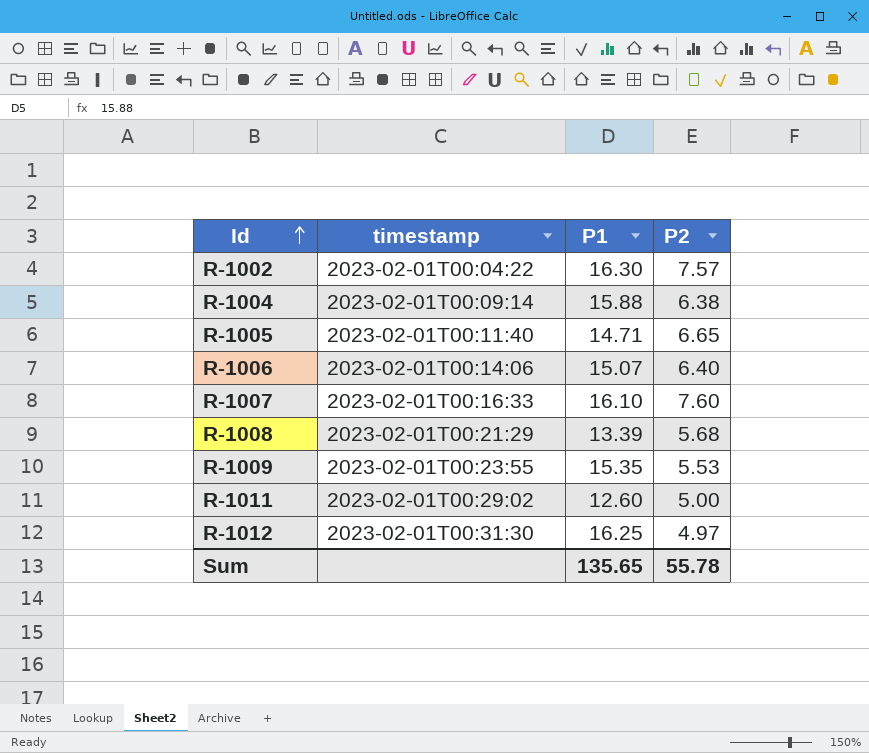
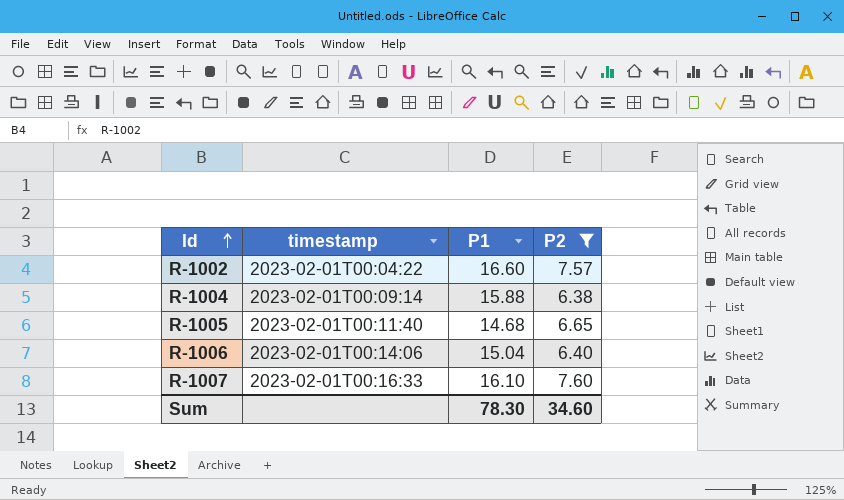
filter: none -> P2 >= 6.38
R-1002 | P1: 16.30 -> 16.60
R-1005 | P1: 14.71 -> 14.68
R-1006 | P1: 15.07 -> 15.04
Sum | P1: 135.65 -> 78.30
Sum | P2: 55.78 -> 34.60

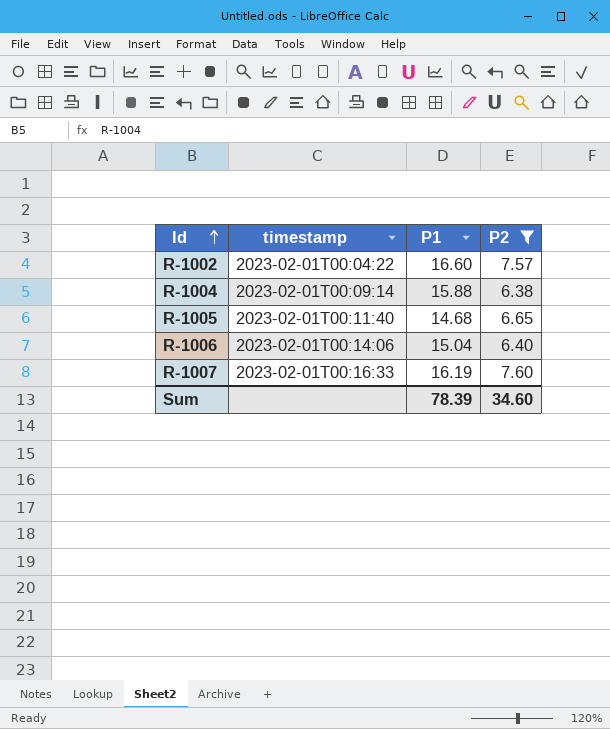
R-1007 | P1: 16.10 -> 16.19
Sum | P1: 78.30 -> 78.39

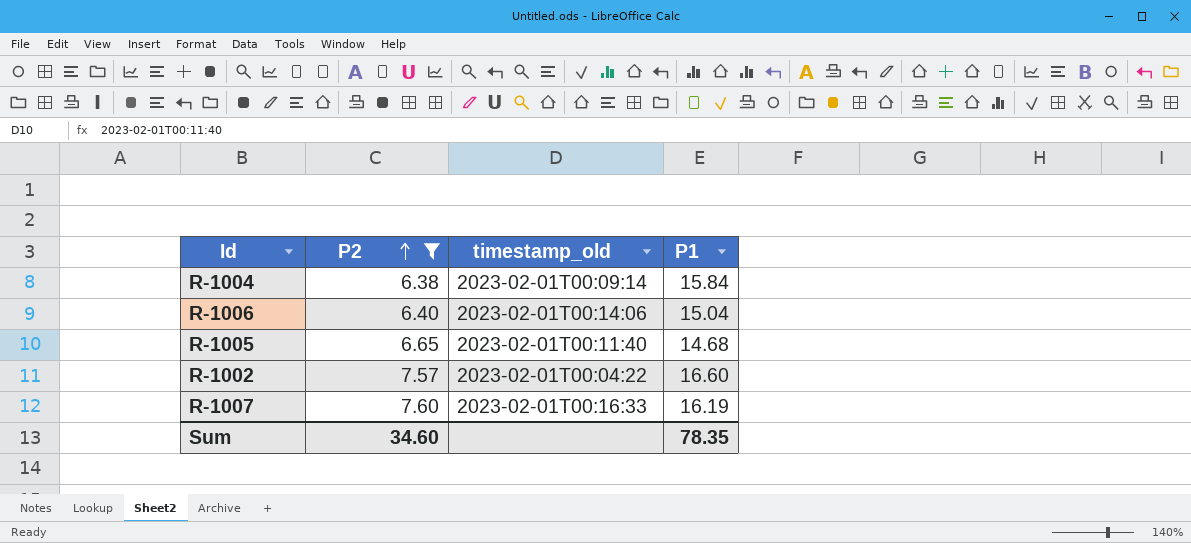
row order: Id ascending -> P2 ascending
column P2 | position: 4 -> 2
column name: timestamp -> timestamp_old
R-1004 | P1: 15.88 -> 15.84
Sum | P1: 78.39 -> 78.35

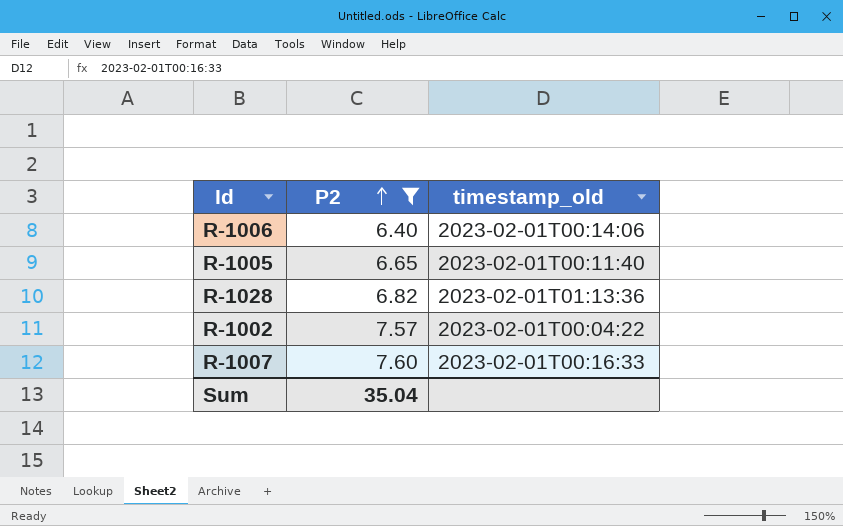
column P1 | position: 4 -> none
row R-1004: 6.38 | 2023-02-01T00:09:14 | 15.84 -> none
row R-1028: none -> 6.82 | 2023-02-01T01:13:36
Sum | P2: 34.60 -> 35.04

